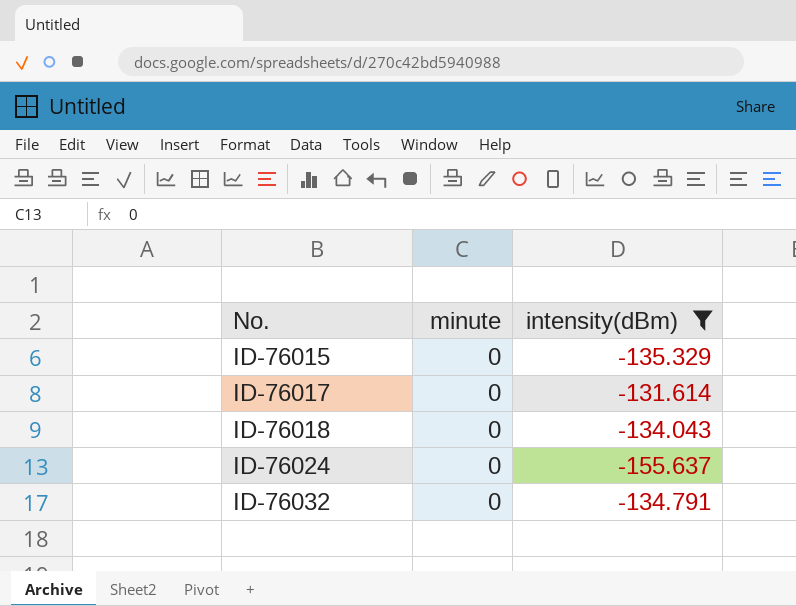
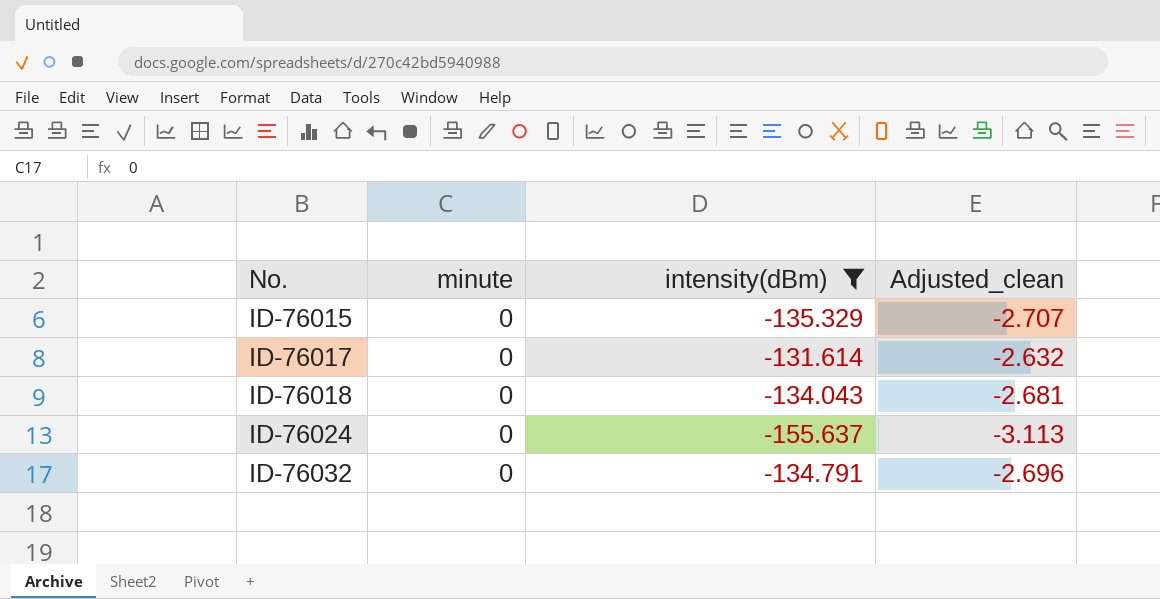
column Adjusted_clean | formula: none -> [intensity(dBm)] * 0.02

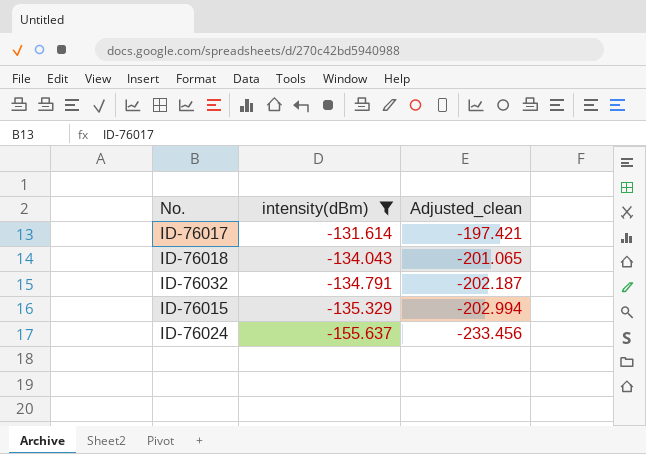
row order: No. ascending -> intensity(dBm) descending
column minute | position: 2 -> none
column Adjusted_clean | formula: [intensity(dBm)] * 0.02 -> [intensity(dBm)] * 1.5

